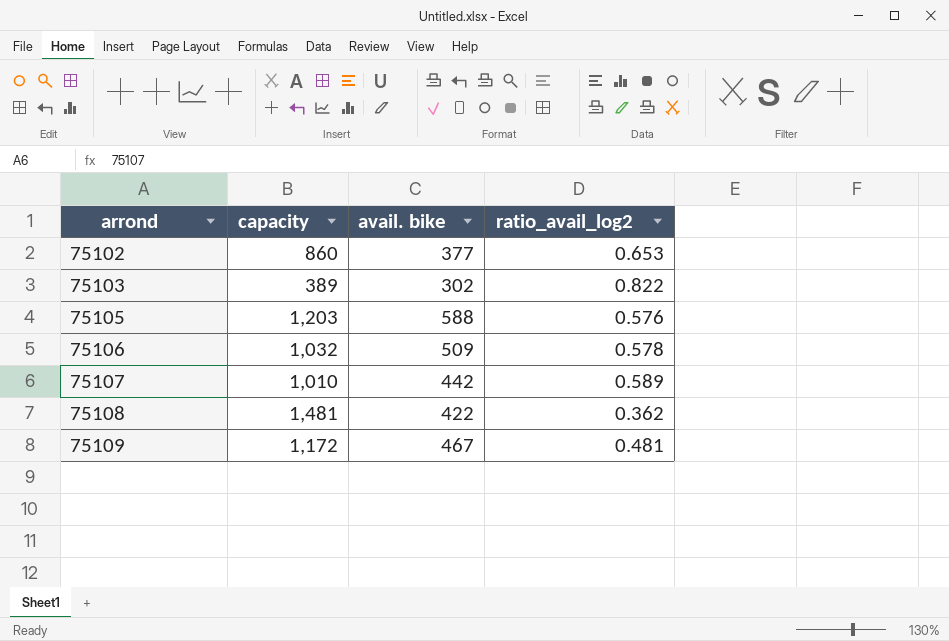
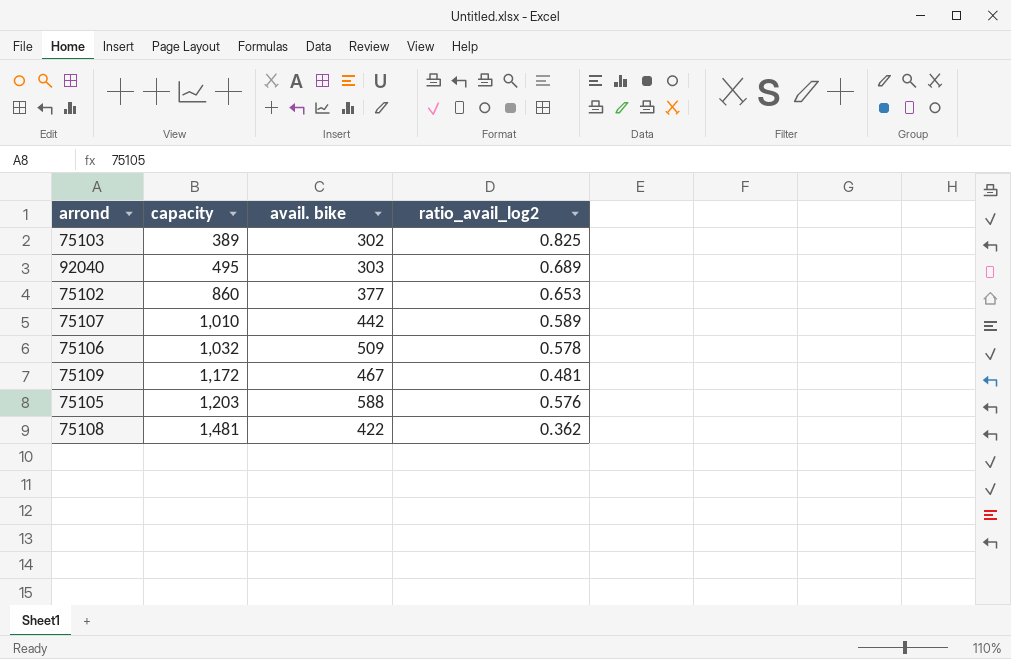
row order: arrond ascending -> capacity ascending
75103 | ratio_avail_log2: 0.822 -> 0.825
row 92040: none -> 495 | 303 | 0.689

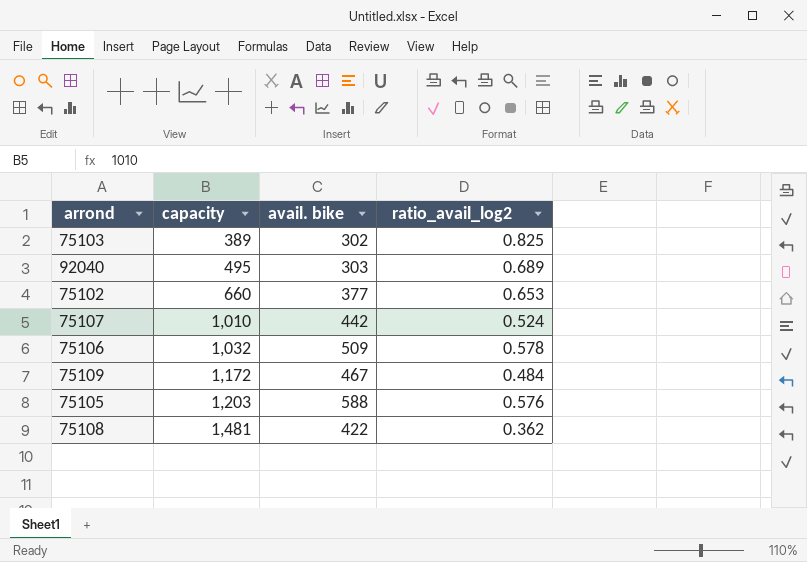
75102 | capacity: 860 -> 660
75107 | ratio_avail_log2: 0.589 -> 0.524
75109 | ratio_avail_log2: 0.481 -> 0.484

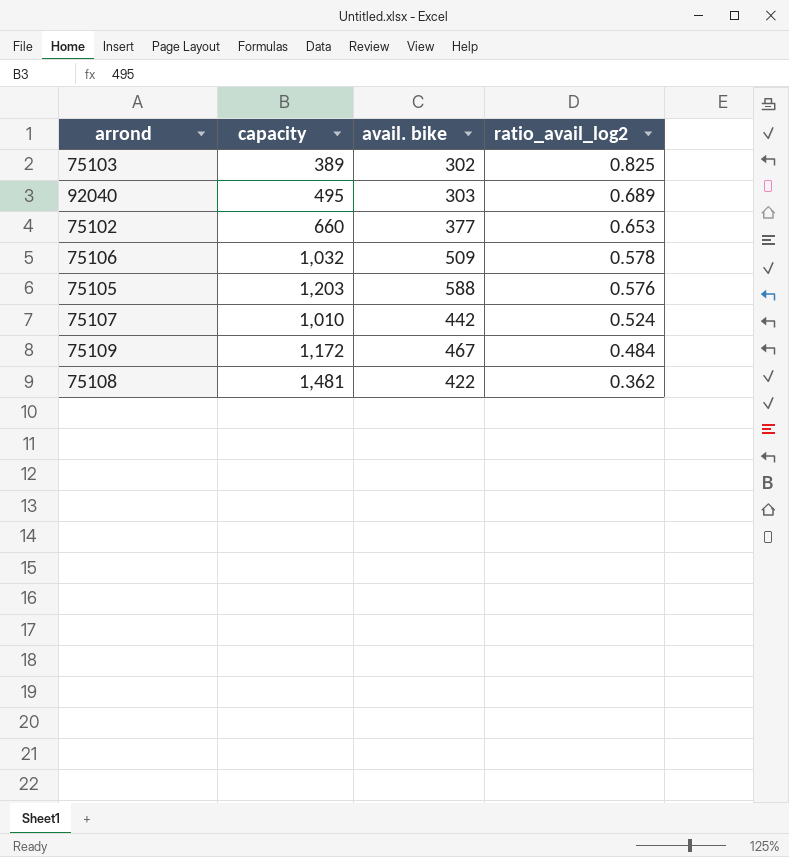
row order: capacity ascending -> ratio_avail_log2 descending

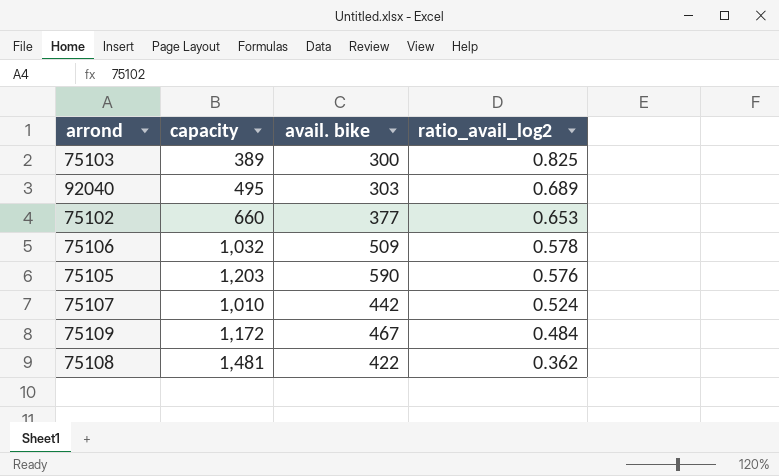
75103 | avail. bike: 302 -> 300
75105 | avail. bike: 588 -> 590

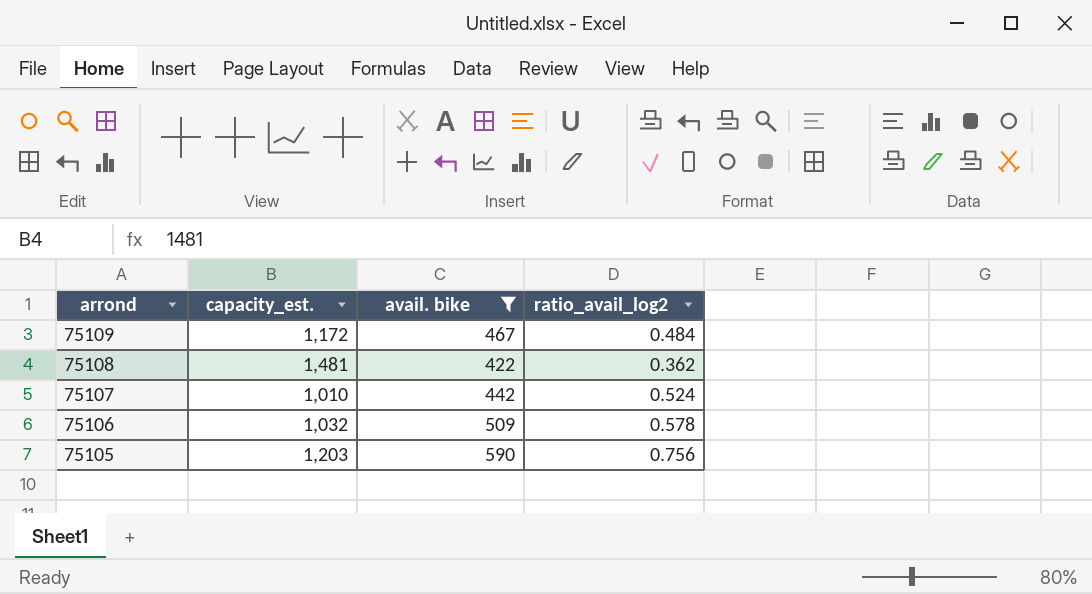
filter: none -> avail. bike >= 422
row order: ratio_avail_log2 descending -> arrond descending
column name: capacity -> capacity_est.
75105 | ratio_avail_log2: 0.576 -> 0.756

